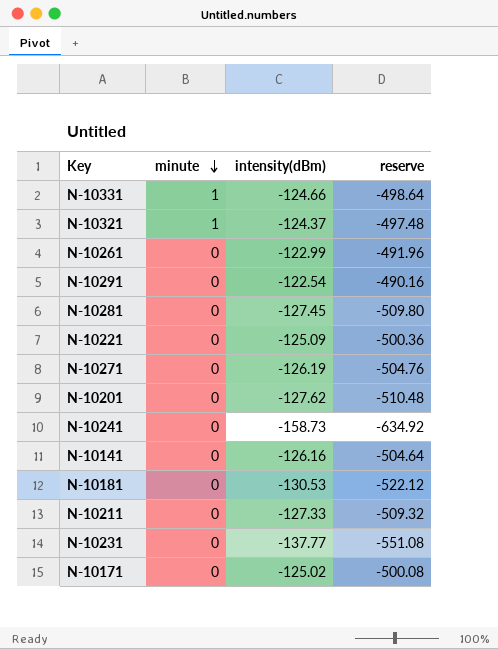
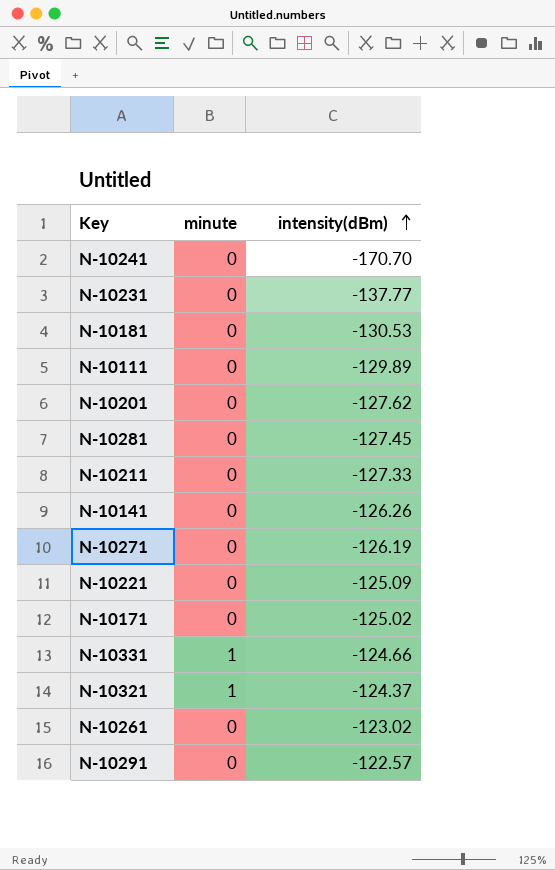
row order: minute descending -> intensity(dBm) ascending
column reserve | formula: [intensity(dBm)] * 4 -> none
N-10241 | intensity(dBm): -158.73 -> -170.70
row N-10111: none -> 0 | -129.89
N-10141 | intensity(dBm): -126.16 -> -126.26
N-10261 | intensity(dBm): -122.99 -> -123.02
N-10291 | intensity(dBm): -122.54 -> -122.57

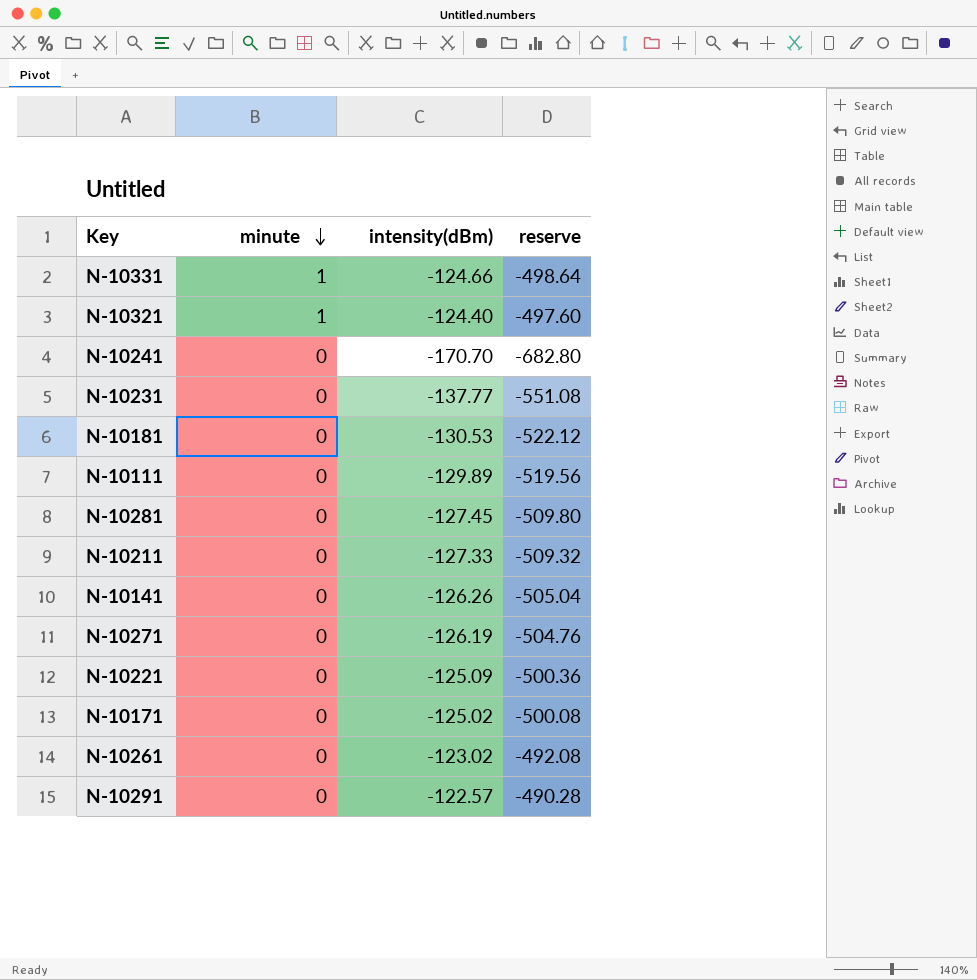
row order: intensity(dBm) ascending -> minute descending
column reserve | formula: none -> [intensity(dBm)] * 4
row N-10201: 0 | -127.62 -> none
N-10321 | intensity(dBm): -124.37 -> -124.40

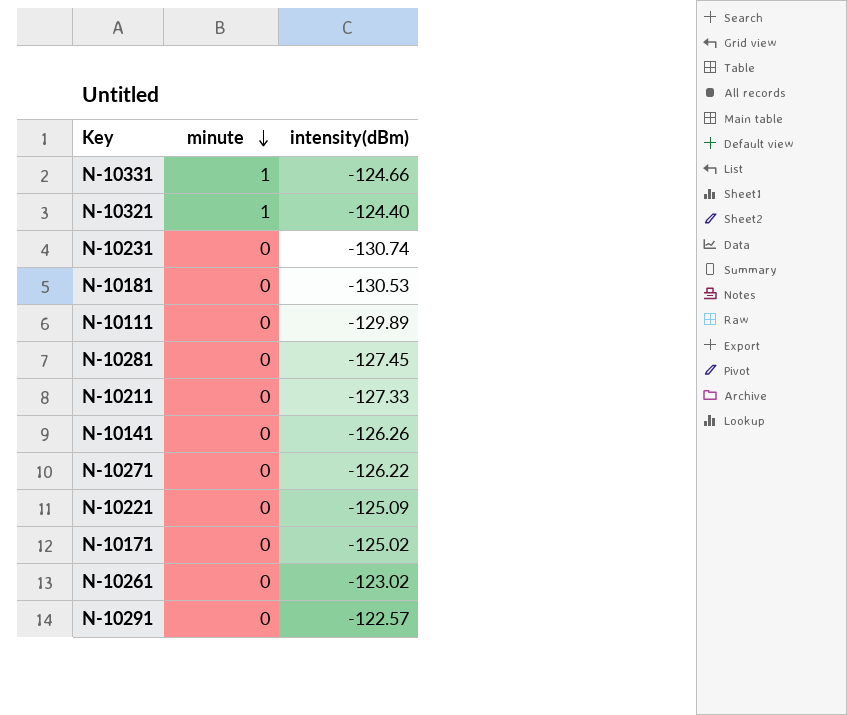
column reserve | formula: [intensity(dBm)] * 4 -> none
row N-10241: 0 | -170.70 | -682.80 -> none
N-10231 | intensity(dBm): -137.77 -> -130.74
N-10271 | intensity(dBm): -126.19 -> -126.22

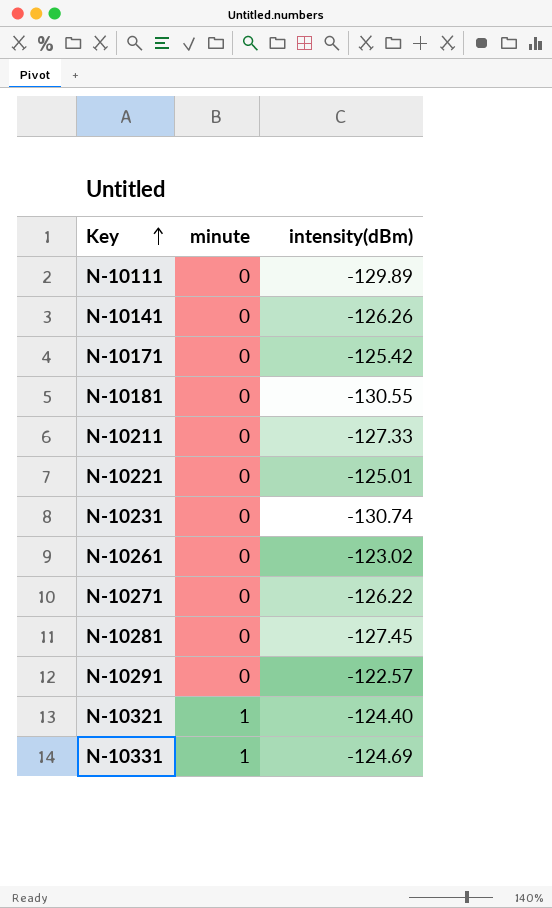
row order: minute descending -> Key ascending
N-10171 | intensity(dBm): -125.02 -> -125.42
N-10181 | intensity(dBm): -130.53 -> -130.55
N-10221 | intensity(dBm): -125.09 -> -125.01
N-10331 | intensity(dBm): -124.66 -> -124.69

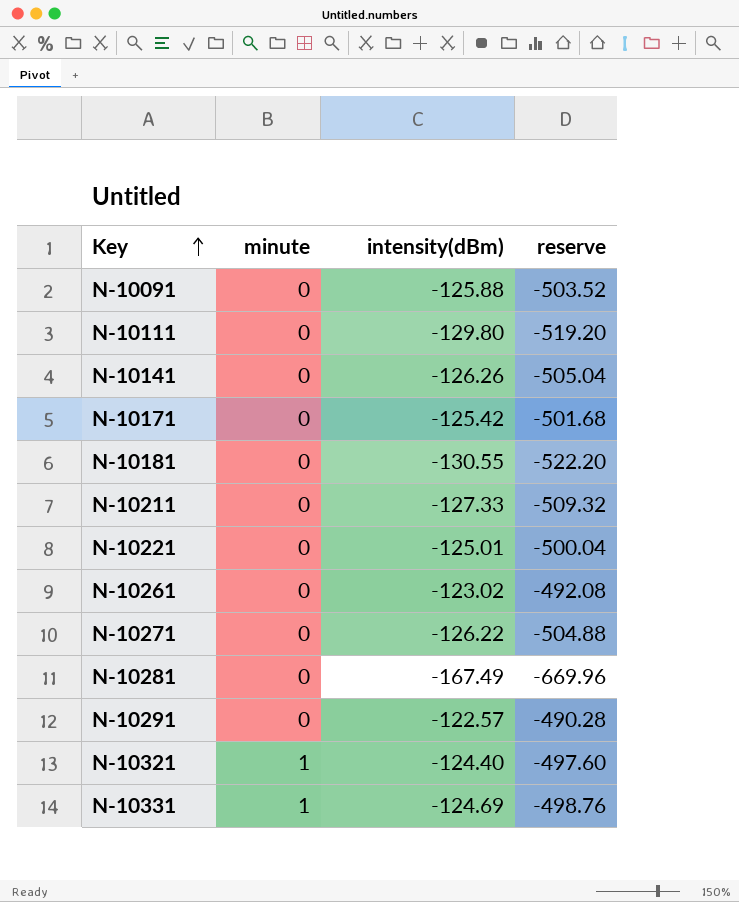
column reserve | formula: none -> [intensity(dBm)] * 4
row N-10231: 0 | -130.74 -> none
row N-10091: none -> 0 | -125.88 | -503.52
N-10111 | intensity(dBm): -129.89 -> -129.80
N-10281 | intensity(dBm): -127.45 -> -167.49

